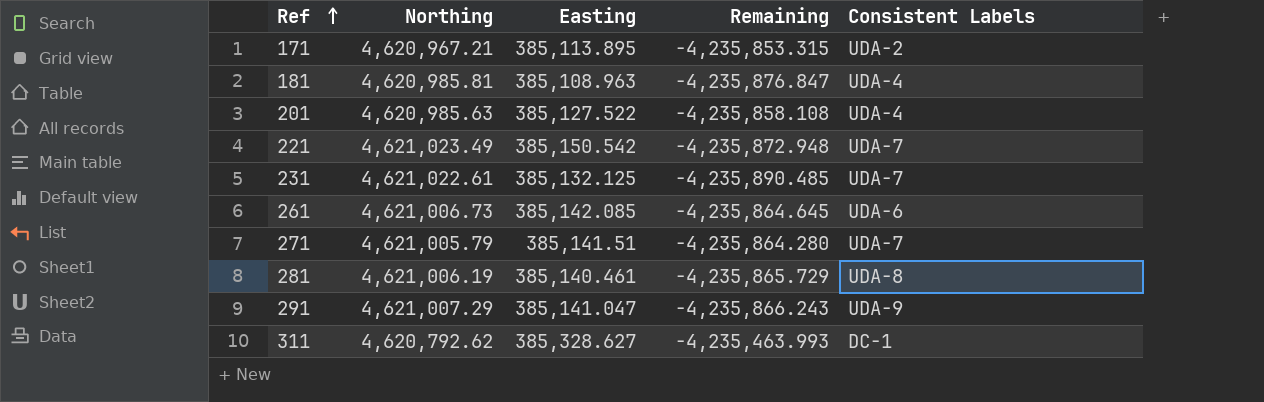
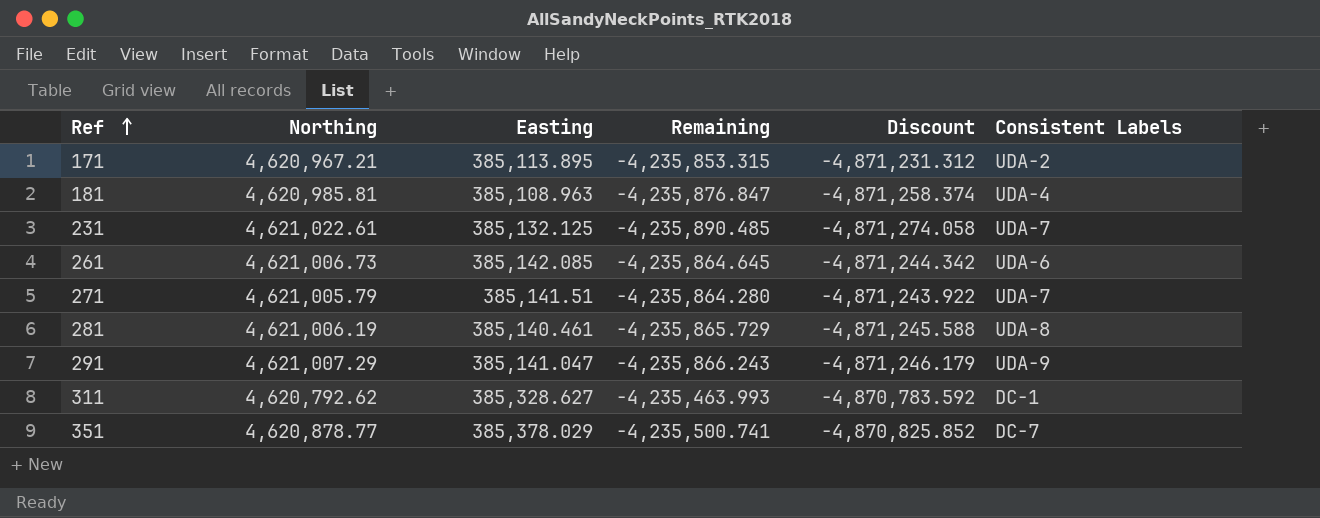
column Discount | formula: none -> [Remaining] * 1.15
row 201: 4,620,985.63 | 385,127.522 | -4,235,858.108 | UDA-4 -> none
row 221: 4,621,023.49 | 385,150.542 | -4,235,872.948 | UDA-7 -> none
row 351: none -> 4,620,878.77 | 385,378.029 | -4,235,500.741 | -4,870,825.852 | DC-7

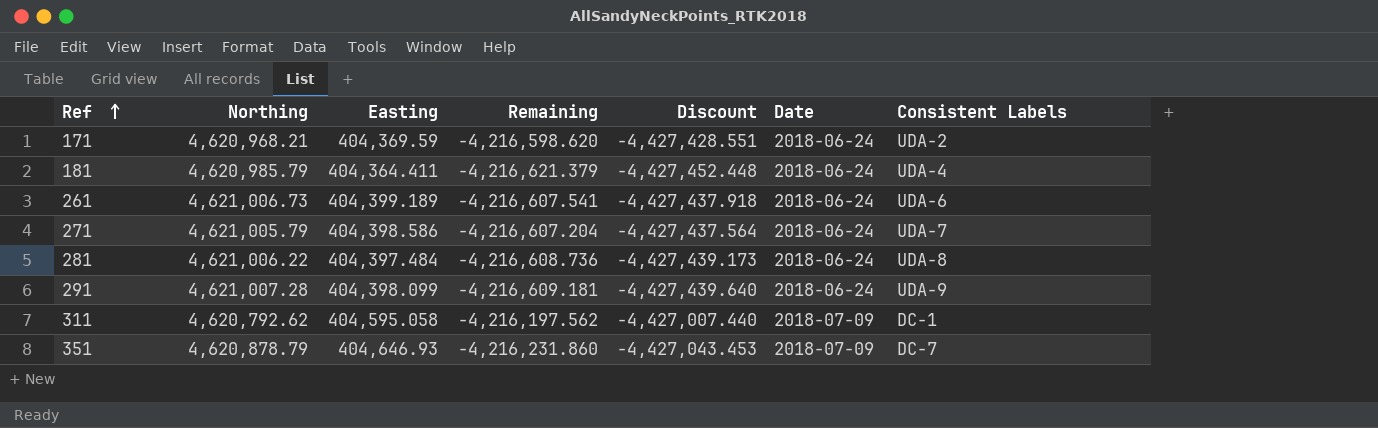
column Discount | formula: [Remaining] * 1.15 -> [Remaining] * 1.05
column Date | position: none -> 6
row 231: 4,621,022.61 | 385,132.125 | -4,235,890.485 | -4,871,274.058 | UDA-7 -> none
171 | Northing: 4,620,967.21 -> 4,620,968.21
171 | Easting: 385,113.895 -> 404,369.59
171 | Remaining: -4,235,853.315 -> -4,216,598.620
181 | Northing: 4,620,985.81 -> 4,620,985.79
181 | Easting: 385,108.963 -> 404,364.411
181 | Remaining: -4,235,876.847 -> -4,216,621.379
261 | Easting: 385,142.085 -> 404,399.189
261 | Remaining: -4,235,864.645 -> -4,216,607.541
271 | Easting: 385,141.51 -> 404,398.586
271 | Remaining: -4,235,864.280 -> -4,216,607.204
281 | Northing: 4,621,006.19 -> 4,621,006.22
281 | Easting: 385,140.461 -> 404,397.484
281 | Remaining: -4,235,865.729 -> -4,216,608.736
291 | Northing: 4,621,007.29 -> 4,621,007.28
291 | Easting: 385,141.047 -> 404,398.099
291 | Remaining: -4,235,866.243 -> -4,216,609.181
311 | Easting: 385,328.627 -> 404,595.058
311 | Remaining: -4,235,463.993 -> -4,216,197.562
351 | Northing: 4,620,878.77 -> 4,620,878.79
351 | Easting: 385,378.029 -> 404,646.93
351 | Remaining: -4,235,500.741 -> -4,216,231.860

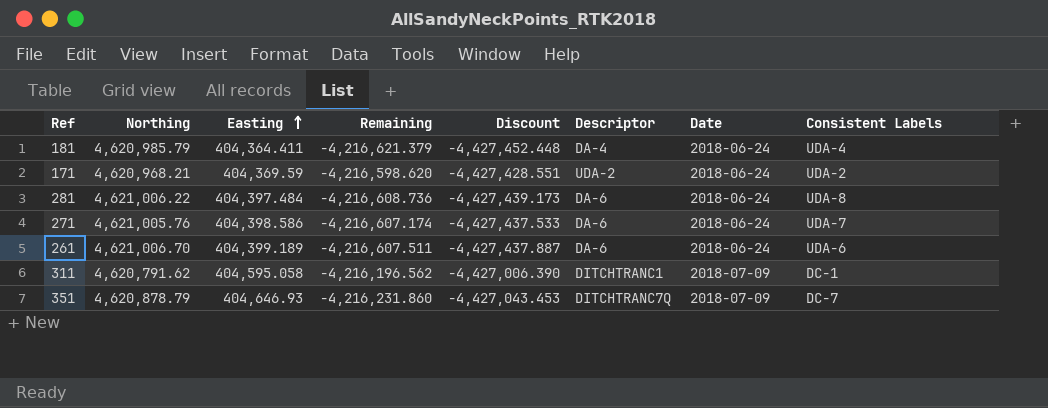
row order: Ref ascending -> Easting ascending
column Descriptor | position: none -> 6
row 291: 4,621,007.28 | 404,398.099 | -4,216,609.181 | -4,427,439.640 | 2018-06-24 | UDA-9 -> none
271 | Northing: 4,621,005.79 -> 4,621,005.76
271 | Remaining: -4,216,607.204 -> -4,216,607.174
271 | Discount: -4,427,437.564 -> -4,427,437.533
261 | Northing: 4,621,006.73 -> 4,621,006.70
261 | Remaining: -4,216,607.541 -> -4,216,607.511
261 | Discount: -4,427,437.918 -> -4,427,437.887
311 | Northing: 4,620,792.62 -> 4,620,791.62
311 | Remaining: -4,216,197.562 -> -4,216,196.562
311 | Discount: -4,427,007.440 -> -4,427,006.390

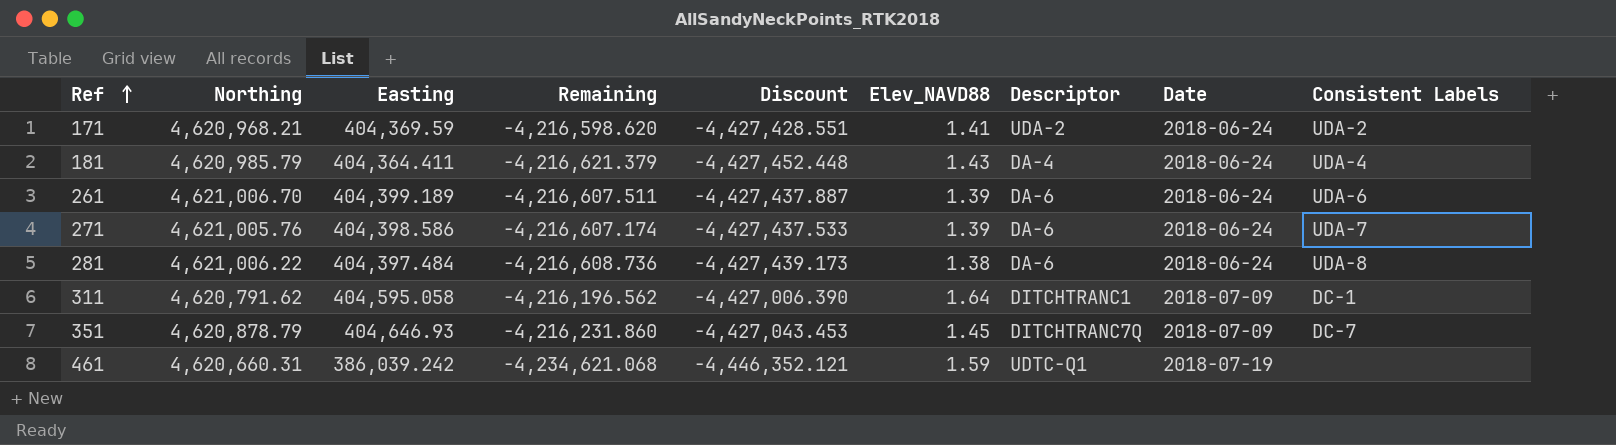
row order: Easting ascending -> Ref ascending
column Elev_NAVD88 | position: none -> 6
row 461: none -> 4,620,660.31 | 386,039.242 | -4,234,621.068 | -4,446,352.121 | 1.59 | UDTC-Q1 | 2018-07-19 | none

